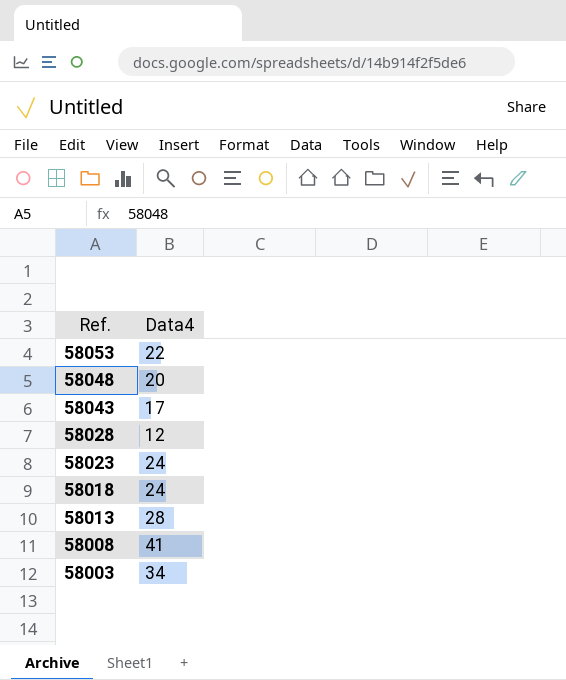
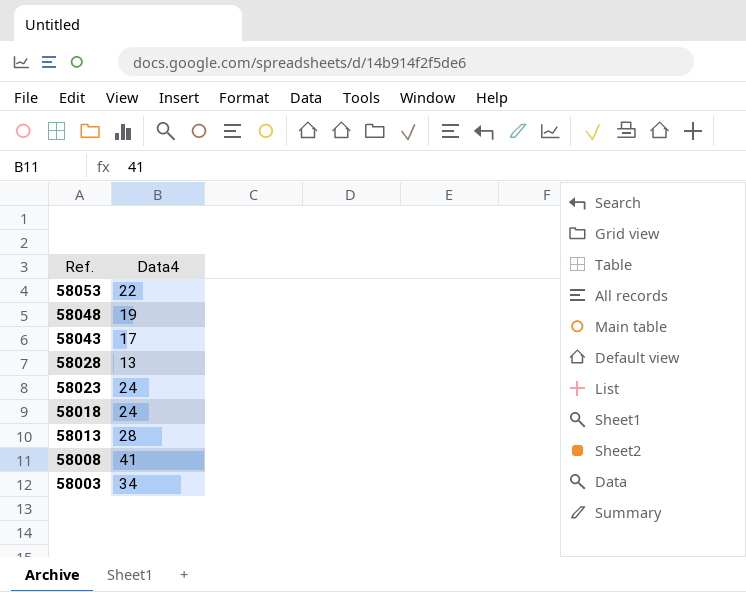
58048 | Data4: 20 -> 19
58028 | Data4: 12 -> 13

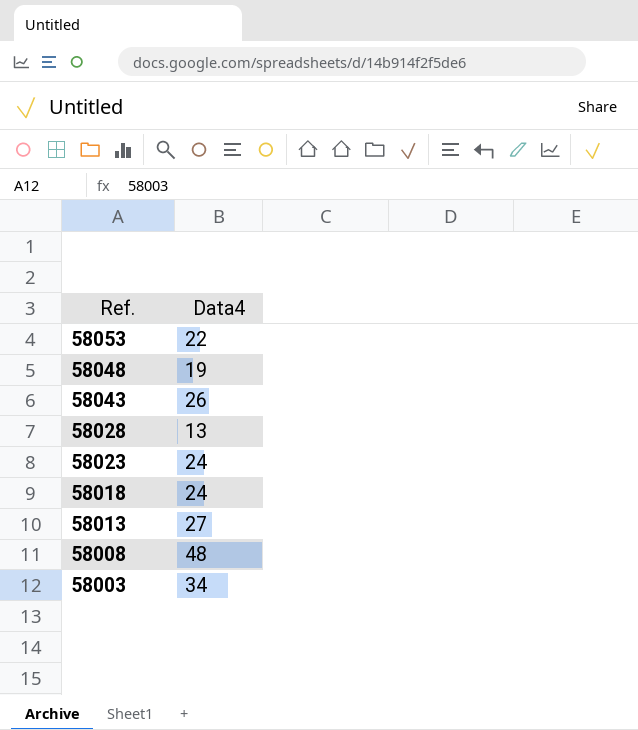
58043 | Data4: 17 -> 26
58013 | Data4: 28 -> 27
58008 | Data4: 41 -> 48

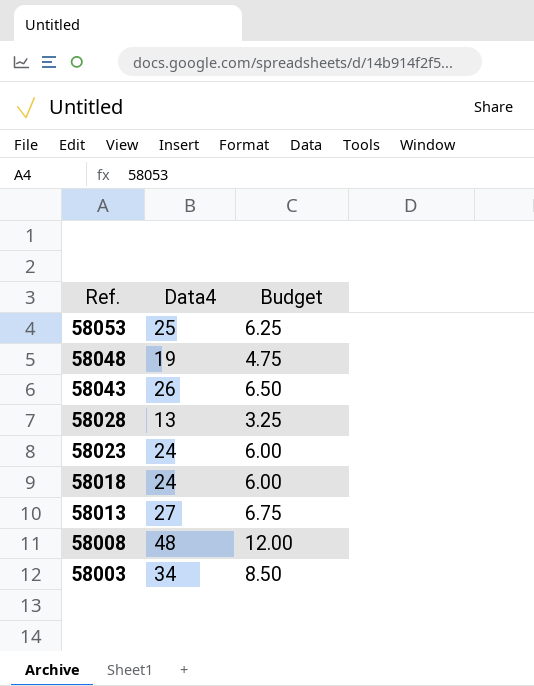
column Budget | formula: none -> [Data4] * 0.25
58053 | Data4: 22 -> 25

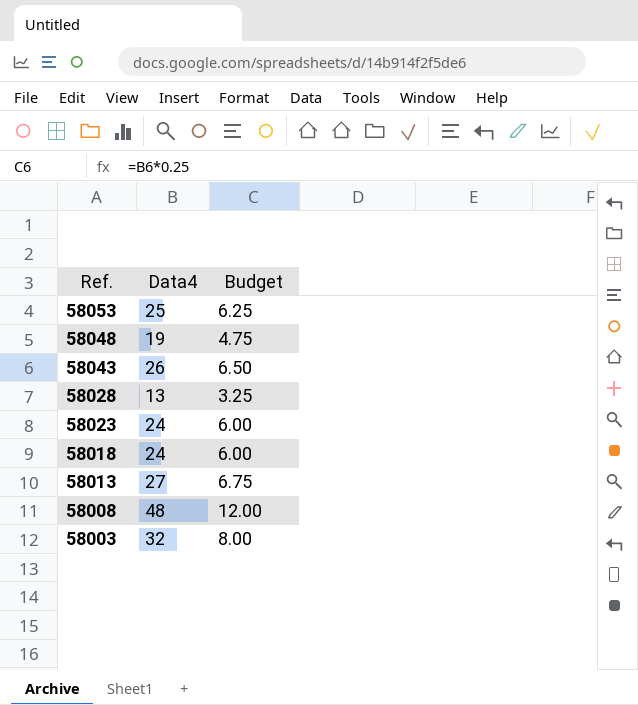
58003 | Data4: 34 -> 32
58003 | Budget: 8.50 -> 8.00

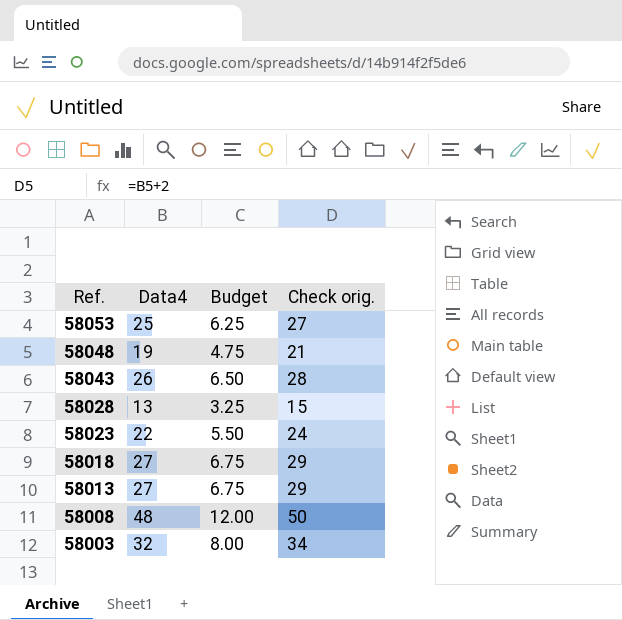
column Check orig. | formula: none -> [Data4] + 2
58023 | Data4: 24 -> 22
58023 | Budget: 6.00 -> 5.50
58018 | Data4: 24 -> 27
58018 | Budget: 6.00 -> 6.75

